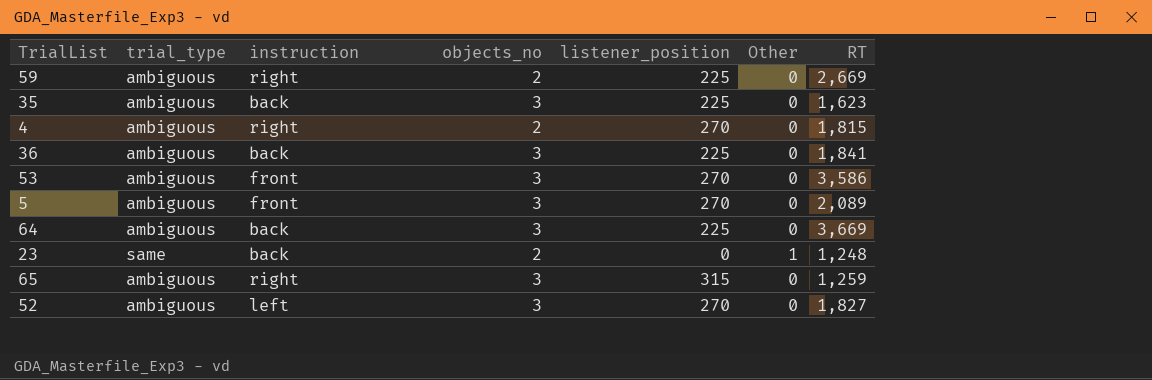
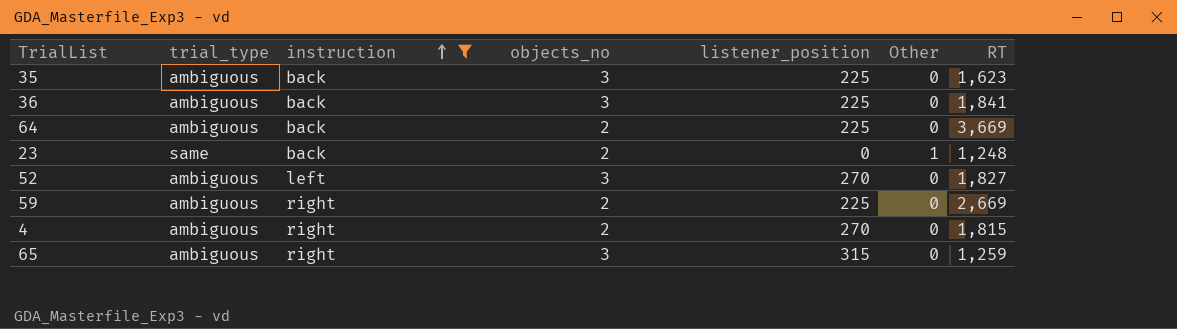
filter: none -> instruction != front
row order: none -> instruction ascending
64 | objects_no: 3 -> 2

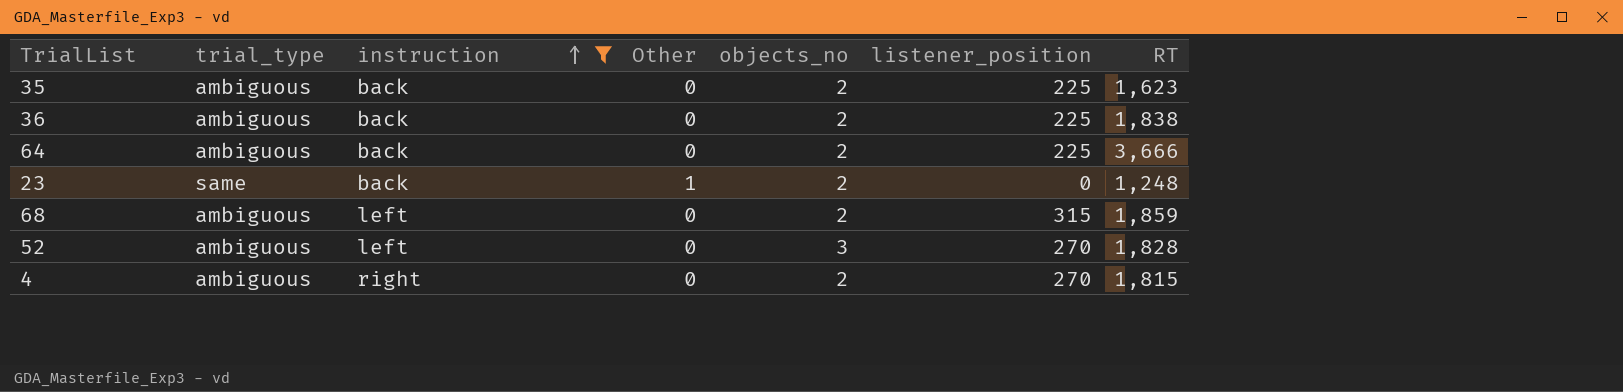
column Other | position: 6 -> 4
row 59: ambiguous | right | 2 | 225 | 0 | 2,669 -> none
row 65: ambiguous | right | 3 | 315 | 0 | 1,259 -> none
35 | objects_no: 3 -> 2
36 | objects_no: 3 -> 2
36 | RT: 1,841 -> 1,838
64 | RT: 3,669 -> 3,666
row 68: none -> ambiguous | left | 0 | 2 | 315 | 1,859
52 | RT: 1,827 -> 1,828

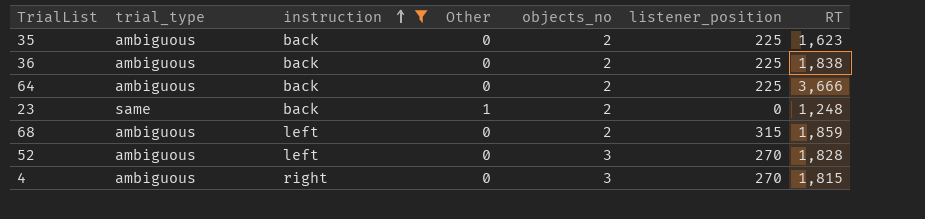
4 | objects_no: 2 -> 3

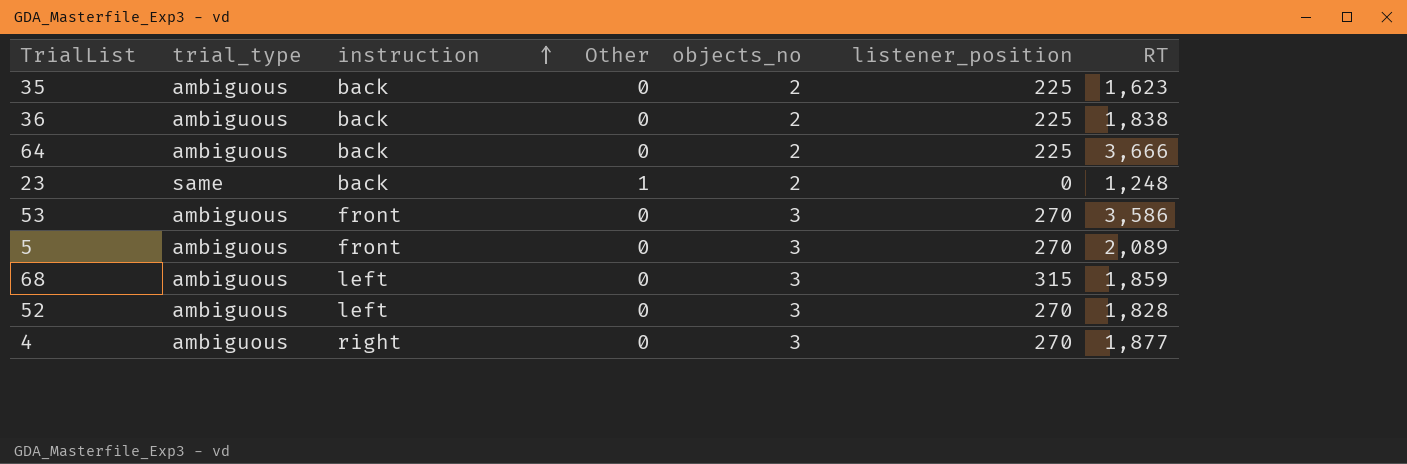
filter: instruction != front -> none
68 | objects_no: 2 -> 3
4 | RT: 1,815 -> 1,877

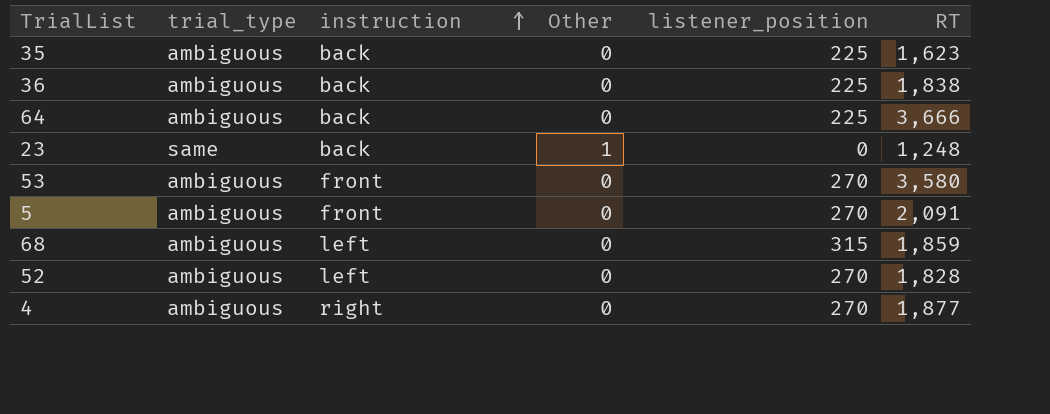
column objects_no | position: 5 -> none
53 | RT: 3,586 -> 3,580
5 | RT: 2,089 -> 2,091

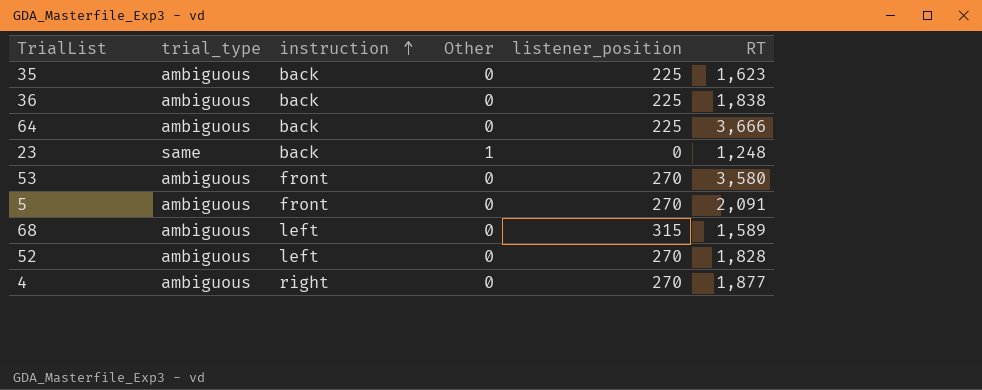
68 | RT: 1,859 -> 1,589

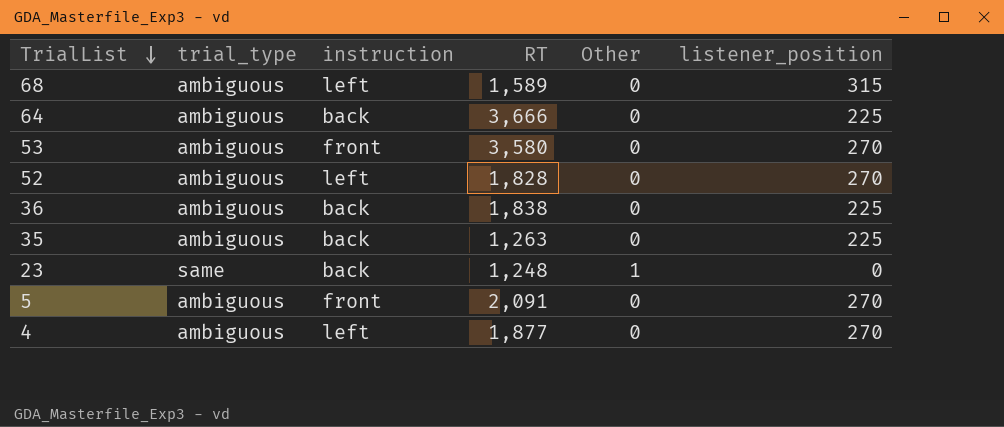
row order: instruction ascending -> TrialList descending
column RT | position: 6 -> 4
35 | RT: 1,623 -> 1,263
4 | instruction: right -> left

